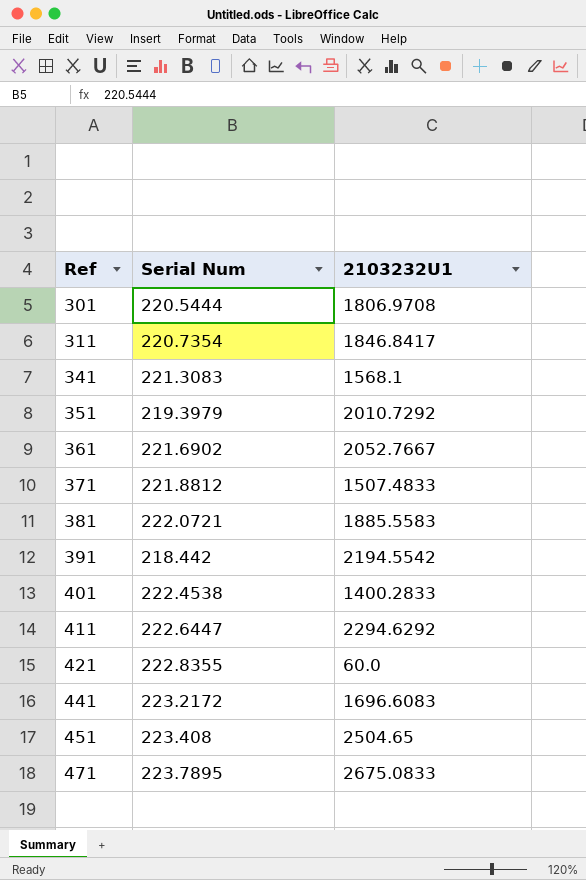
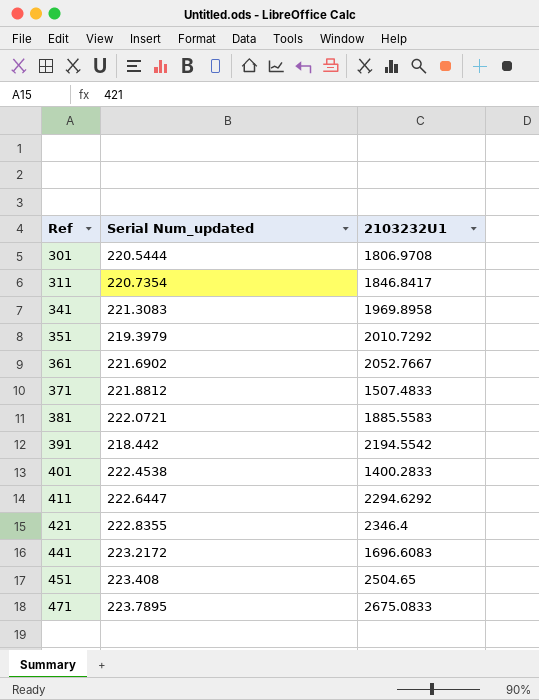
column name: Serial Num -> Serial Num_updated
341 | 2103232U1: 1568.1 -> 1969.8958
421 | 2103232U1: 60.0 -> 2346.4

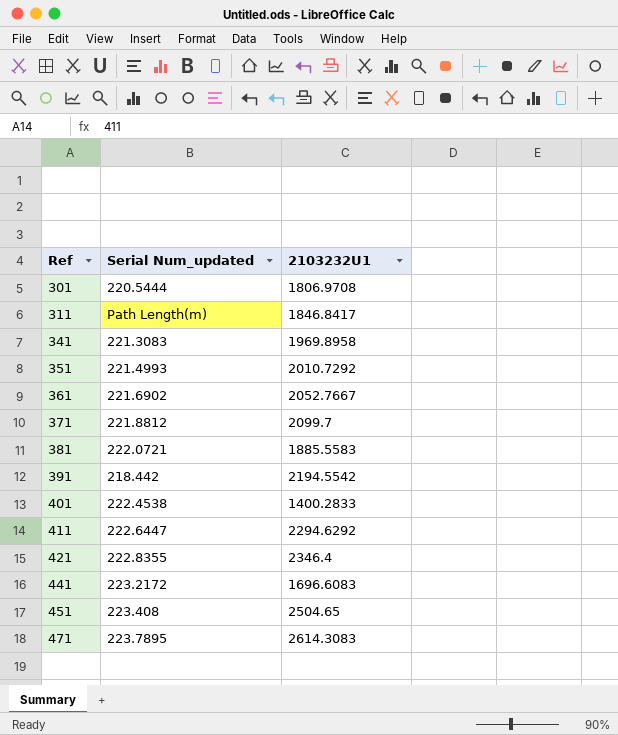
311 | Serial Num_updated: 220.7354 -> Path Length(m)
351 | Serial Num_updated: 219.3979 -> 221.4993
371 | 2103232U1: 1507.4833 -> 2099.7
471 | 2103232U1: 2675.0833 -> 2614.3083

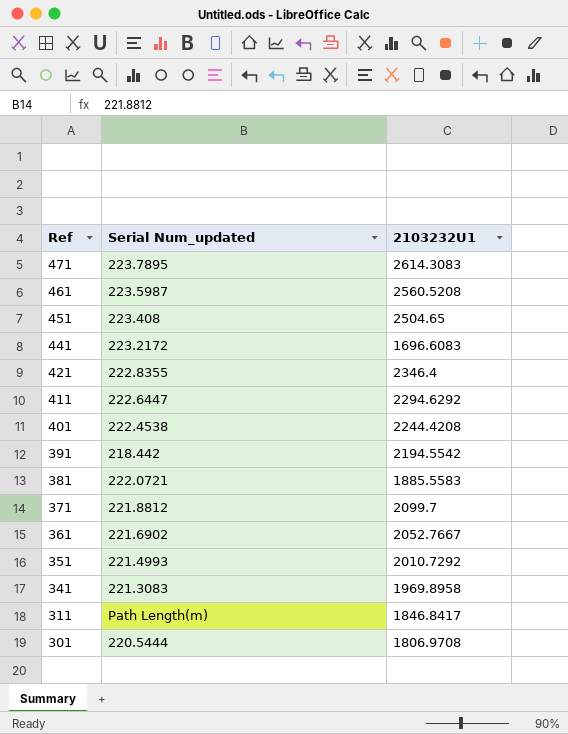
row order: Ref ascending -> Ref descending
row 461: none -> 223.5987 | 2560.5208
401 | 2103232U1: 1400.2833 -> 2244.4208

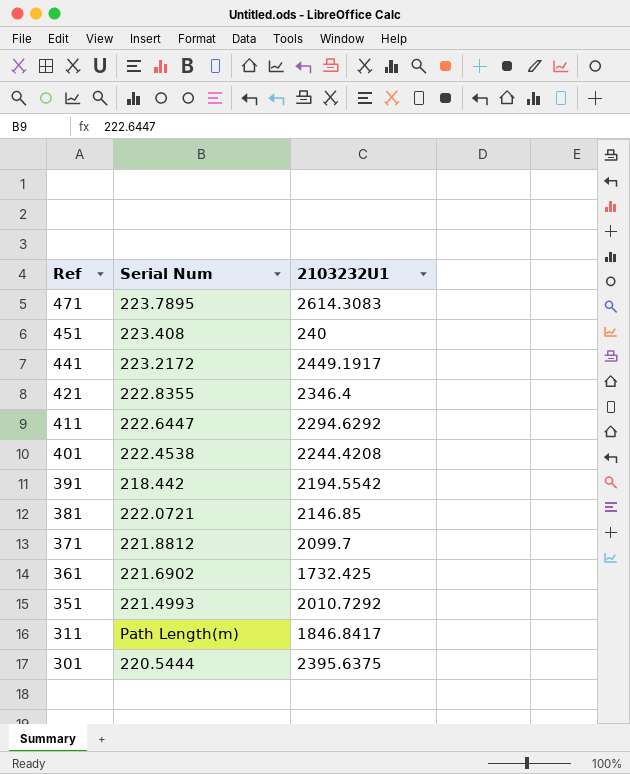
column name: Serial Num_updated -> Serial Num
row 461: 223.5987 | 2560.5208 -> none
row 341: 221.3083 | 1969.8958 -> none
451 | 2103232U1: 2504.65 -> 240
441 | 2103232U1: 1696.6083 -> 2449.1917
381 | 2103232U1: 1885.5583 -> 2146.85
361 | 2103232U1: 2052.7667 -> 1732.425
301 | 2103232U1: 1806.9708 -> 2395.6375

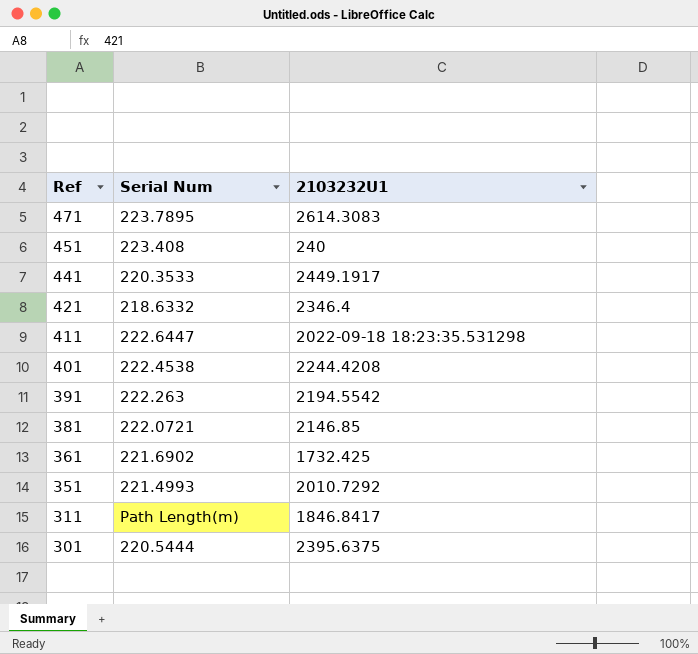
row 371: 221.8812 | 2099.7 -> none
441 | Serial Num: 223.2172 -> 220.3533
421 | Serial Num: 222.8355 -> 218.6332
411 | 2103232U1: 2294.6292 -> 2022-09-18 18:23:35.531298
391 | Serial Num: 218.442 -> 222.263

